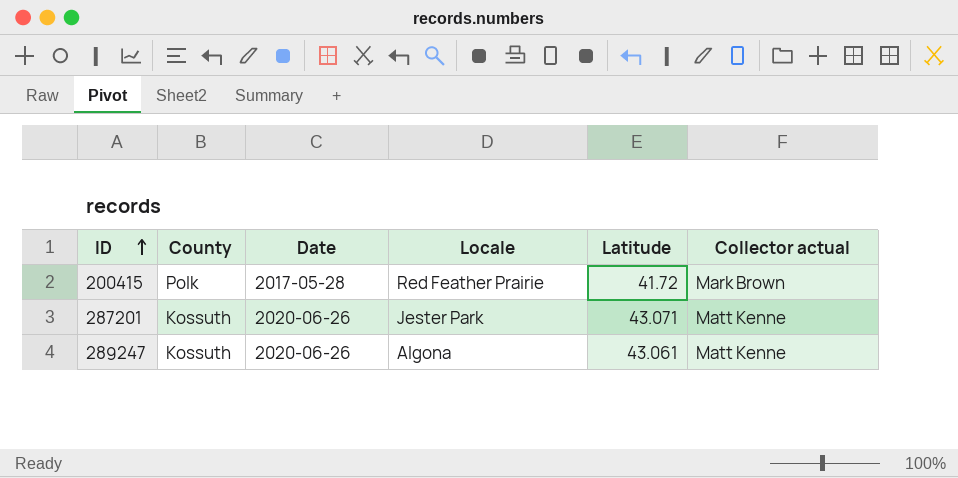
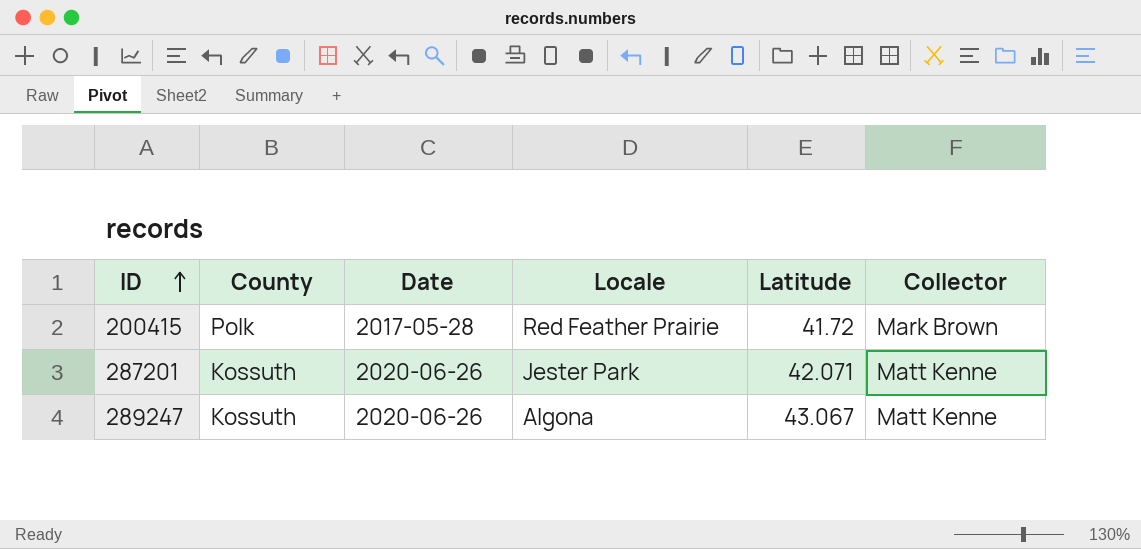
column name: Collector actual -> Collector
287201 | Latitude: 43.071 -> 42.071
289247 | Latitude: 43.061 -> 43.067

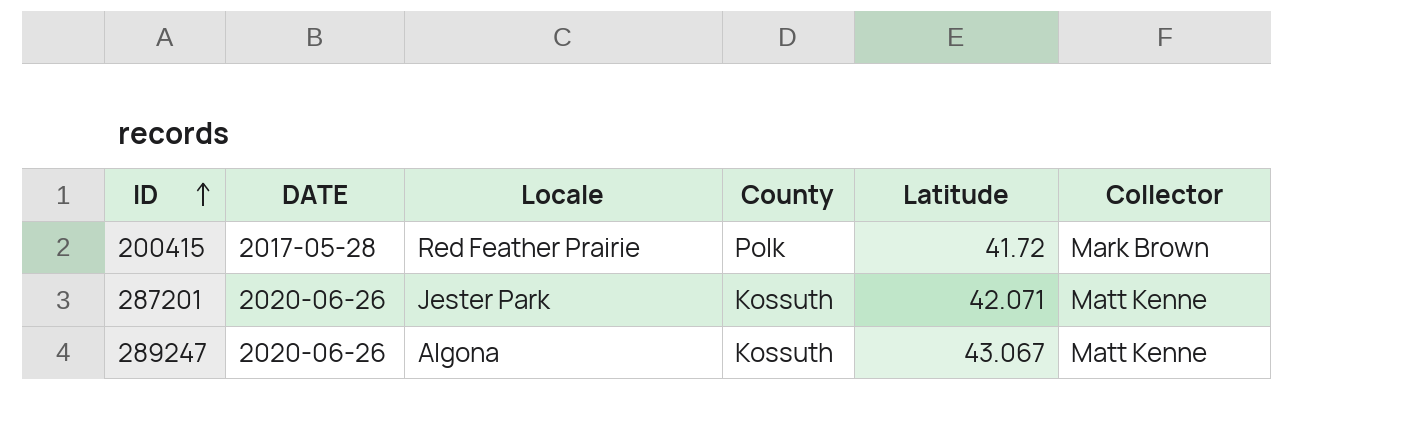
column name: Date -> DATE
column County | position: 2 -> 4

